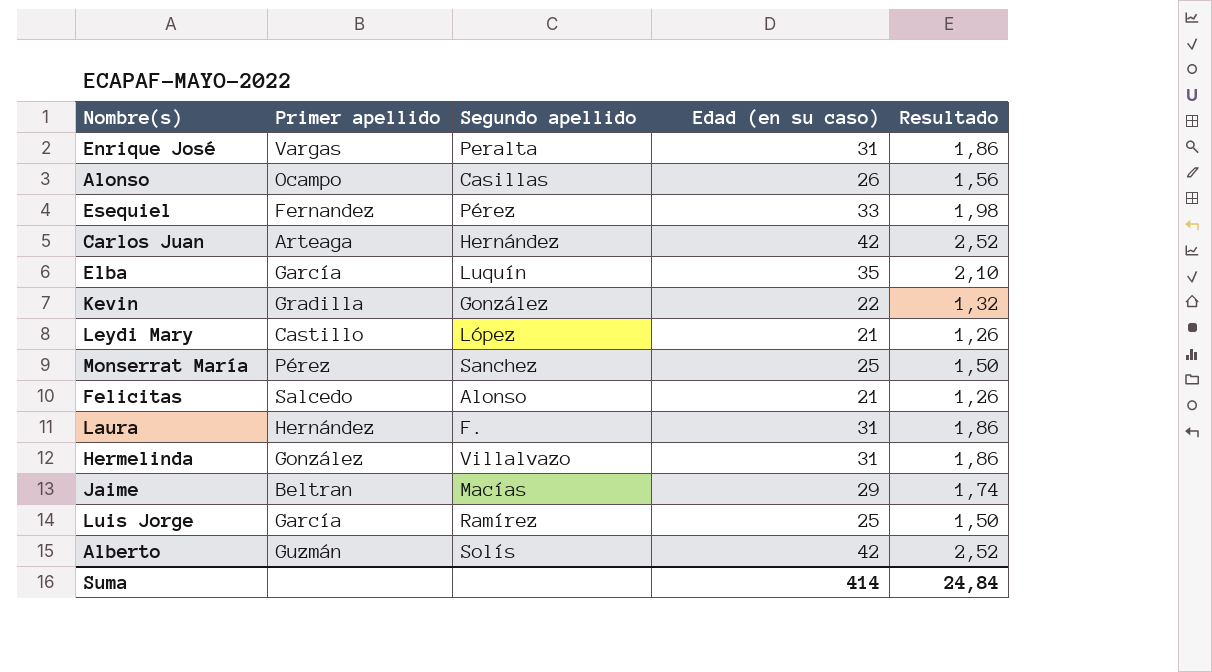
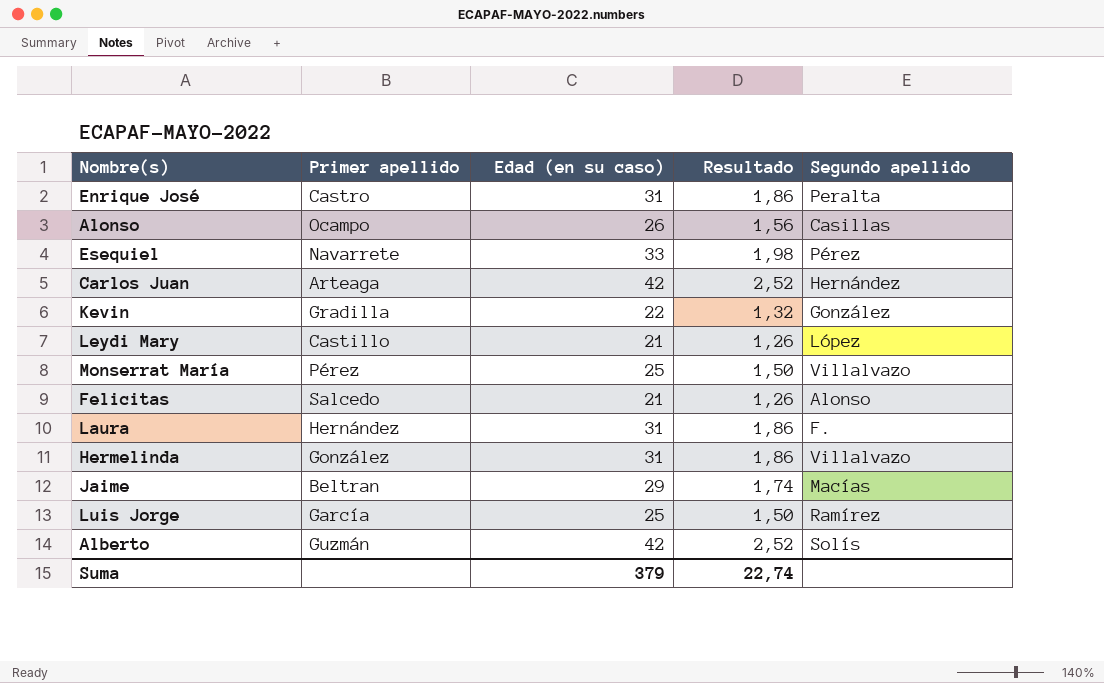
column Segundo apellido | position: 3 -> 5
row Elba: García | Luquín | 35 | 2,10 -> none
Enrique José | Primer apellido: Vargas -> Castro
Esequiel | Primer apellido: Fernandez -> Navarrete
Monserrat María | Segundo apellido: Sanchez -> Villalvazo
Suma | Edad (en su caso): 414 -> 379
Suma | Resultado: 24,84 -> 22,74

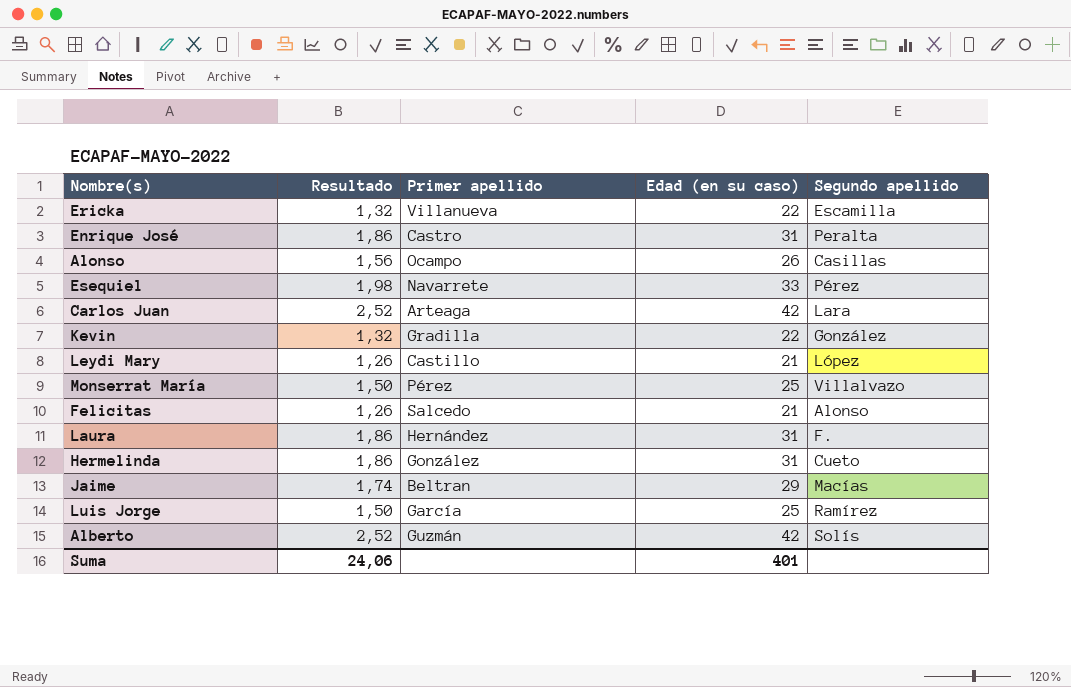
column Resultado | position: 4 -> 2
row Ericka: none -> 1,32 | Villanueva | 22 | Escamilla
Carlos Juan | Segundo apellido: Hernández -> Lara
Hermelinda | Segundo apellido: Villalvazo -> Cueto
Suma | Resultado: 22,74 -> 24,06
Suma | Edad (en su caso): 379 -> 401

